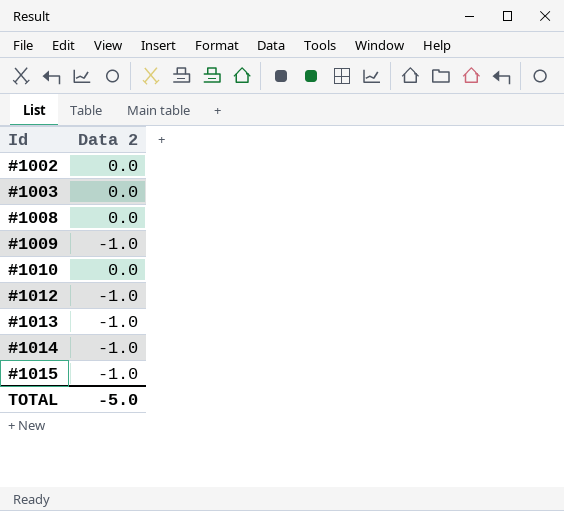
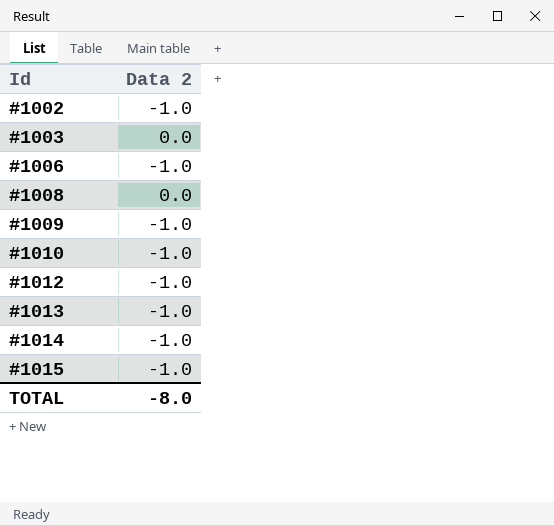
#1002 | Data 2: 0.0 -> -1.0
row #1006: none -> -1.0
#1010 | Data 2: 0.0 -> -1.0
TOTAL | Data 2: -5.0 -> -8.0

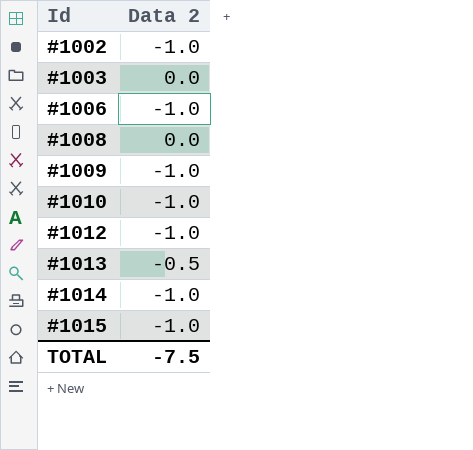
#1013 | Data 2: -1.0 -> -0.5
TOTAL | Data 2: -8.0 -> -7.5

